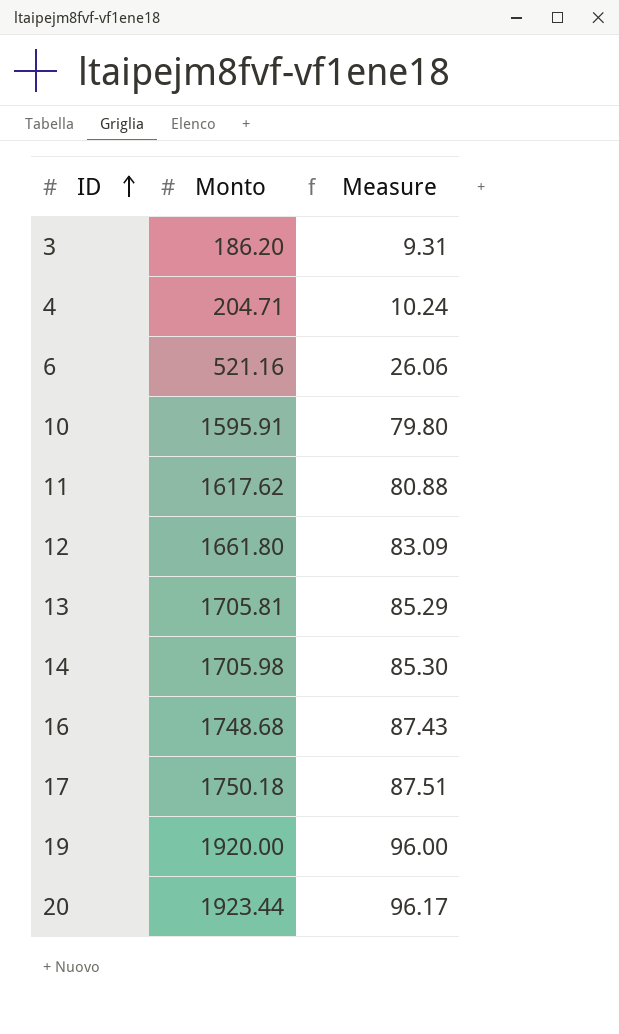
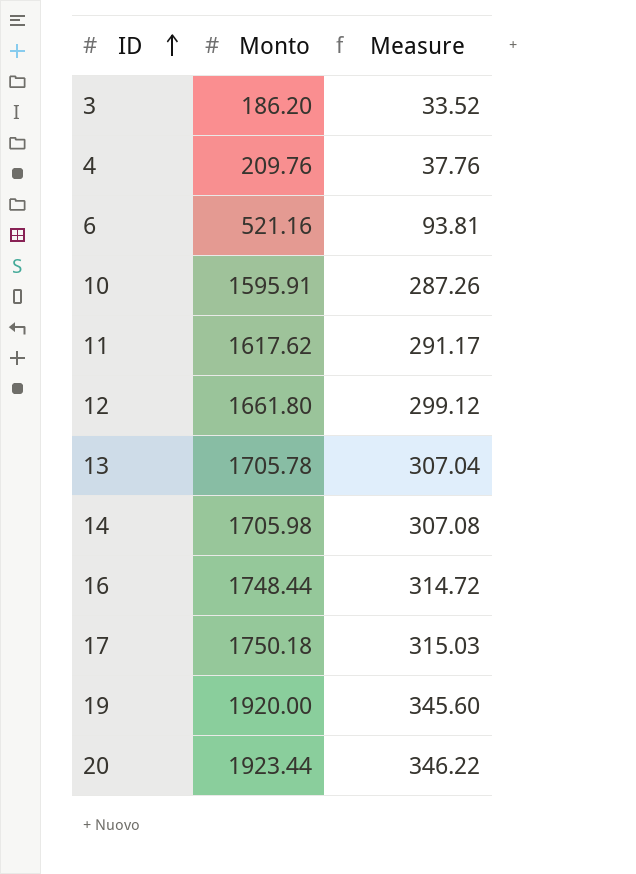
column Measure | formula: [Monto] * 0.05 -> [Monto] * 0.18
4 | Monto: 204.71 -> 209.76
13 | Monto: 1705.81 -> 1705.78
16 | Monto: 1748.68 -> 1748.44

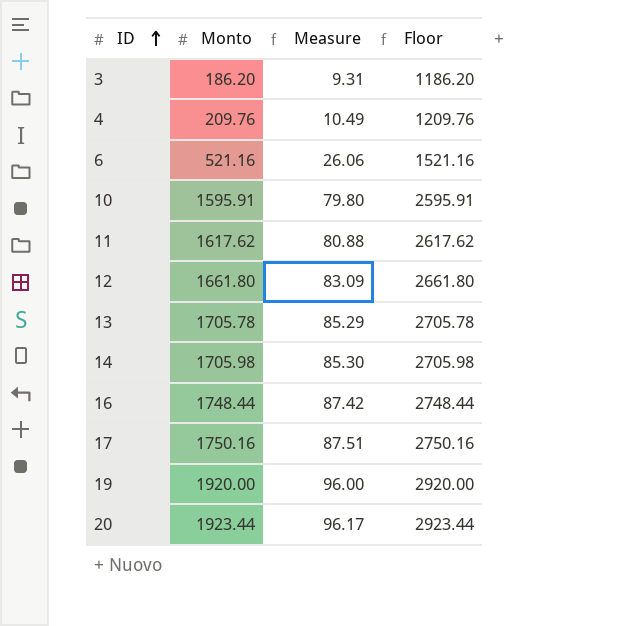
column Measure | formula: [Monto] * 0.18 -> [Monto] * 0.05
column Floor | formula: none -> [Monto] + 1000
17 | Monto: 1750.18 -> 1750.16

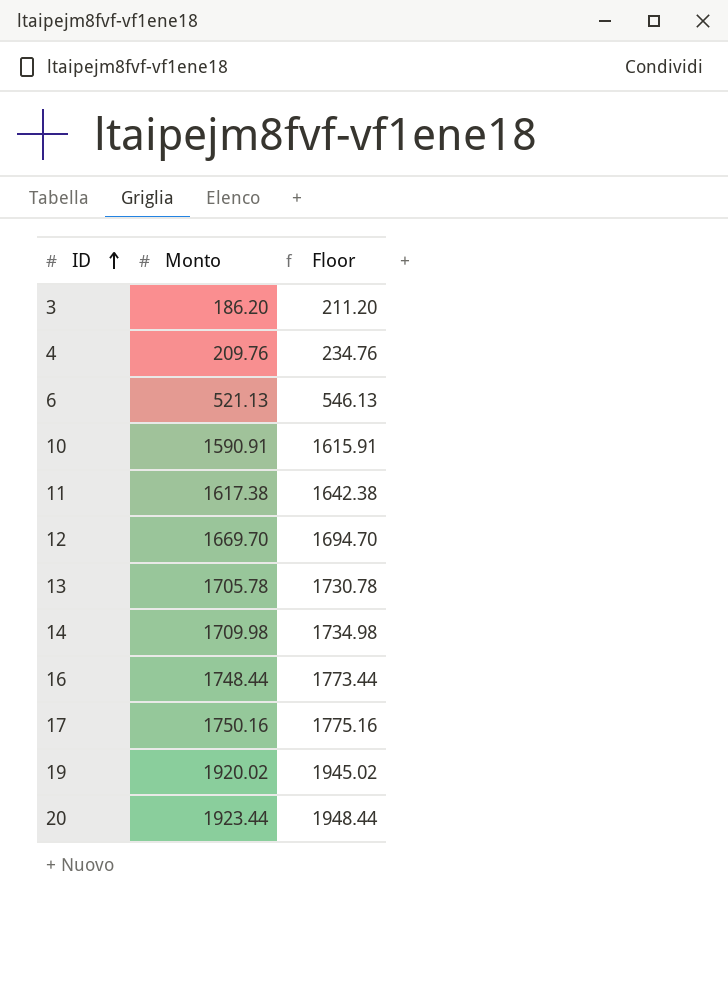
column Measure | formula: [Monto] * 0.05 -> none
column Floor | formula: [Monto] + 1000 -> [Monto] + 25
6 | Monto: 521.16 -> 521.13
10 | Monto: 1595.91 -> 1590.91
11 | Monto: 1617.62 -> 1617.38
12 | Monto: 1661.80 -> 1669.70
14 | Monto: 1705.98 -> 1709.98
19 | Monto: 1920.00 -> 1920.02

